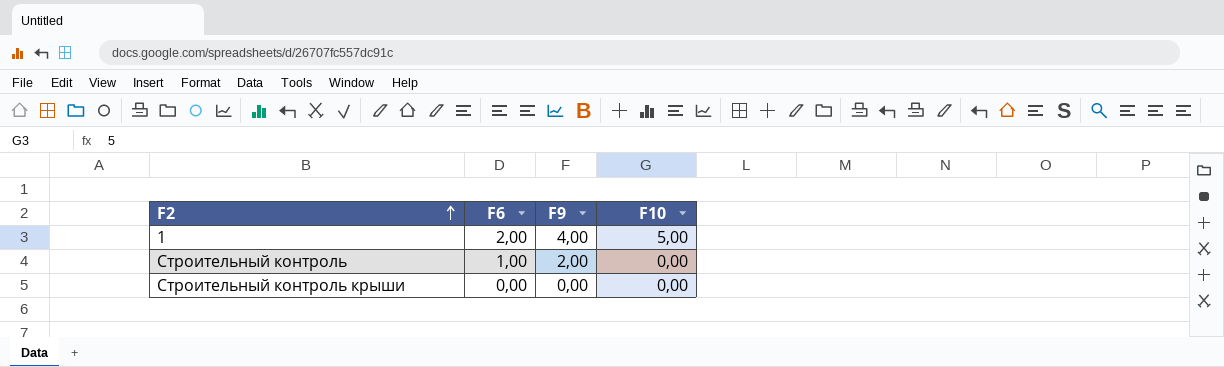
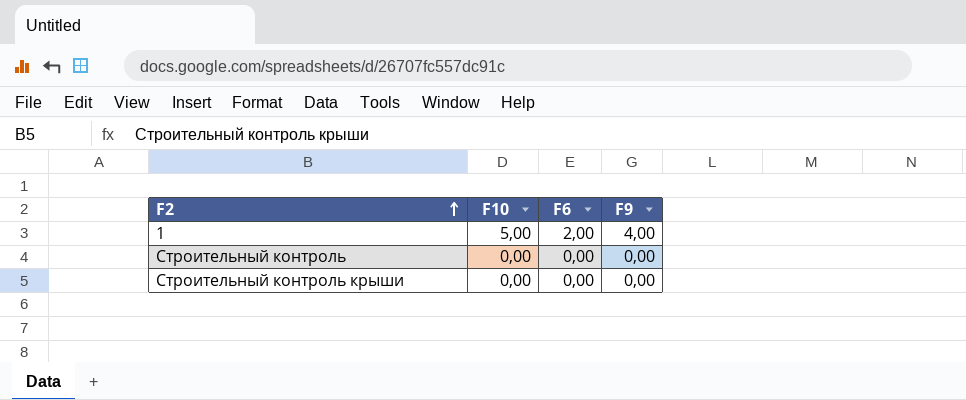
column F10 | position: 4 -> 2
Строительный контроль | F6: 1,00 -> 0,00
Строительный контроль | F9: 2,00 -> 0,00

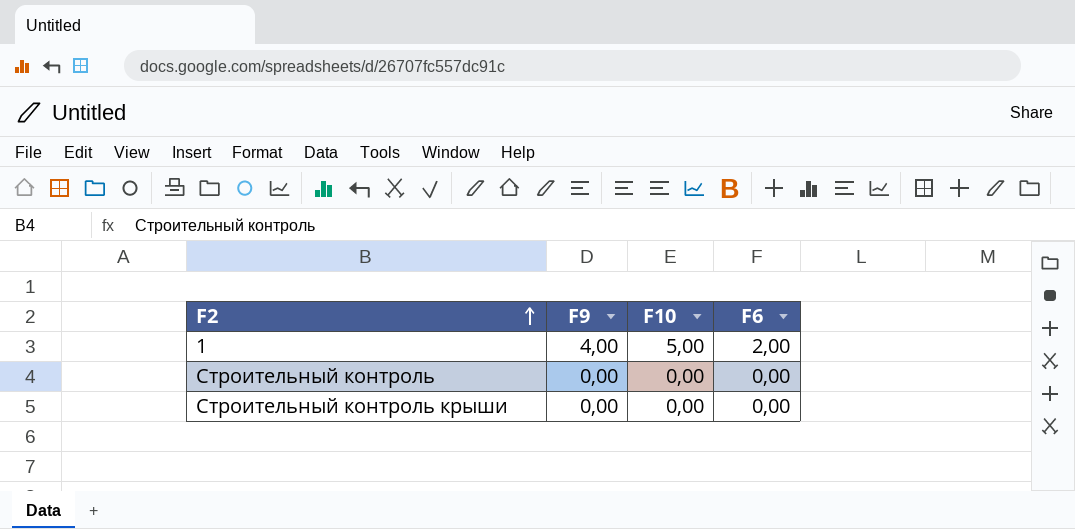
column F9 | position: 4 -> 2

